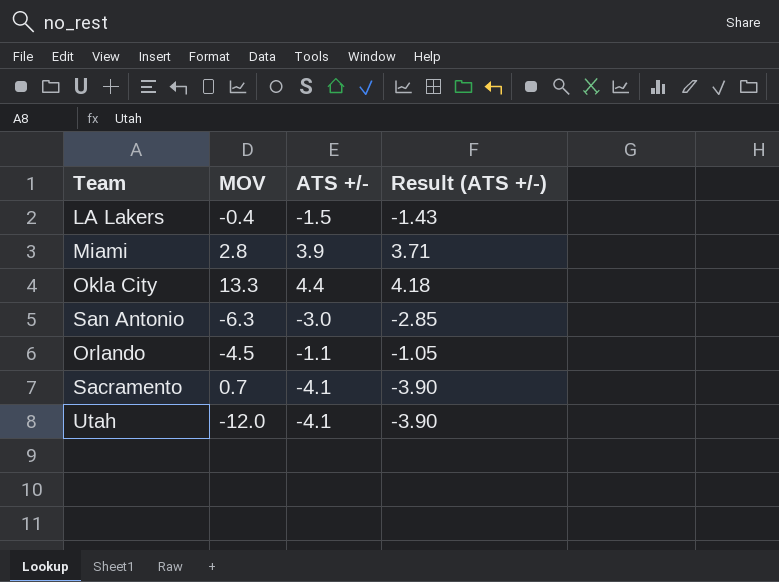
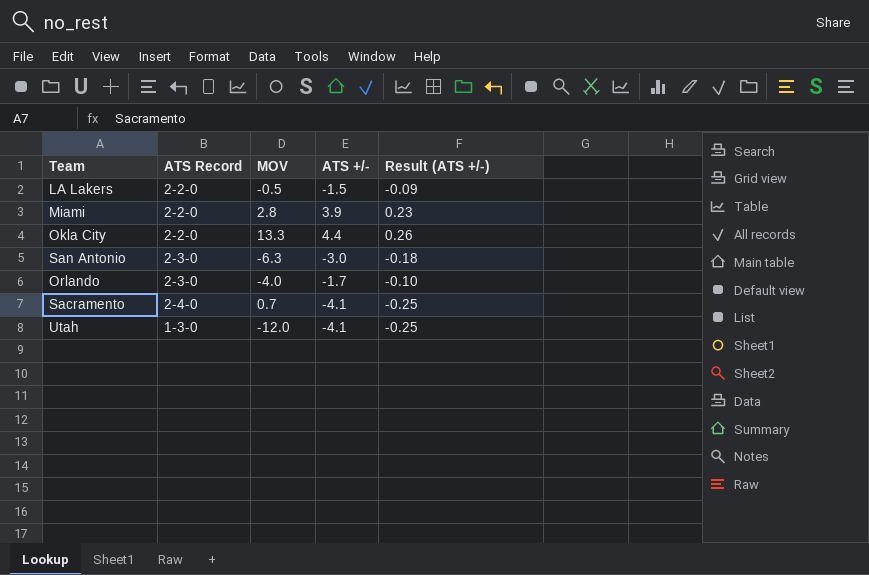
column ATS Record | position: none -> 2
column Result (ATS +/-) | formula: [ATS +/-] * 0.95 -> [ATS +/-] * 0.06
LA Lakers | MOV: -0.4 -> -0.5
Orlando | MOV: -4.5 -> -4.0
Orlando | ATS +/-: -1.1 -> -1.7

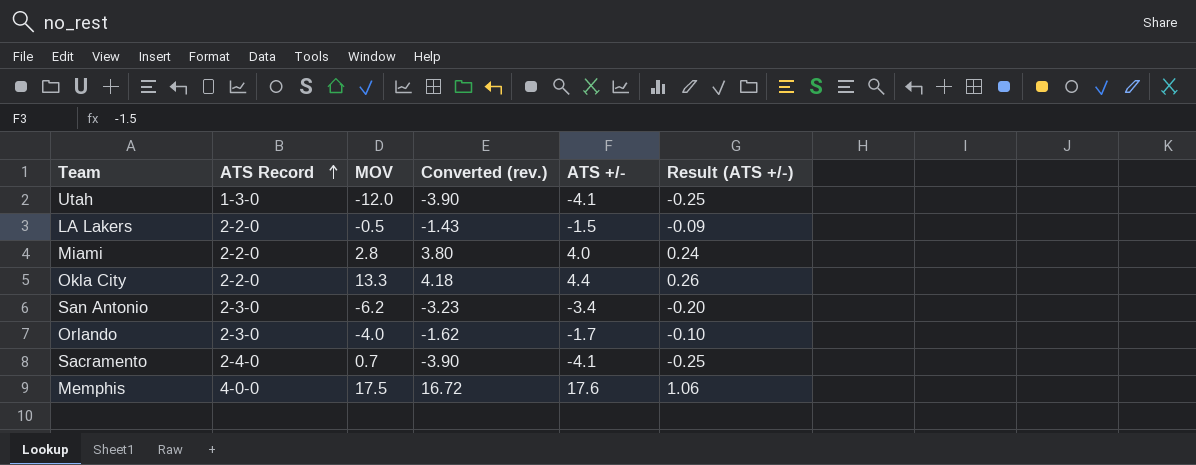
row order: none -> ATS Record ascending
column Converted (rev.) | formula: none -> [ATS +/-] * 0.95
Miami | ATS +/-: 3.9 -> 4.0
Miami | Result (ATS +/-): 0.23 -> 0.24
San Antonio | MOV: -6.3 -> -6.2
San Antonio | ATS +/-: -3.0 -> -3.4
San Antonio | Result (ATS +/-): -0.18 -> -0.20
row Memphis: none -> 4-0-0 | 17.5 | 16.72 | 17.6 | 1.06

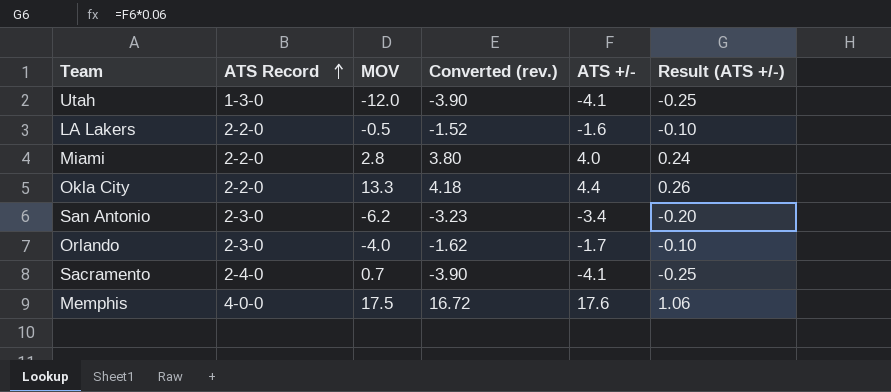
LA Lakers | Converted (rev.): -1.43 -> -1.52
LA Lakers | ATS +/-: -1.5 -> -1.6
LA Lakers | Result (ATS +/-): -0.09 -> -0.10

